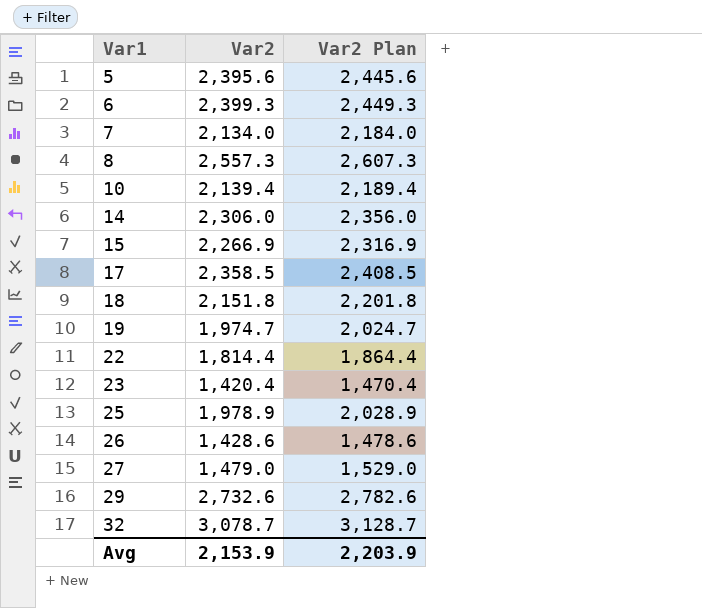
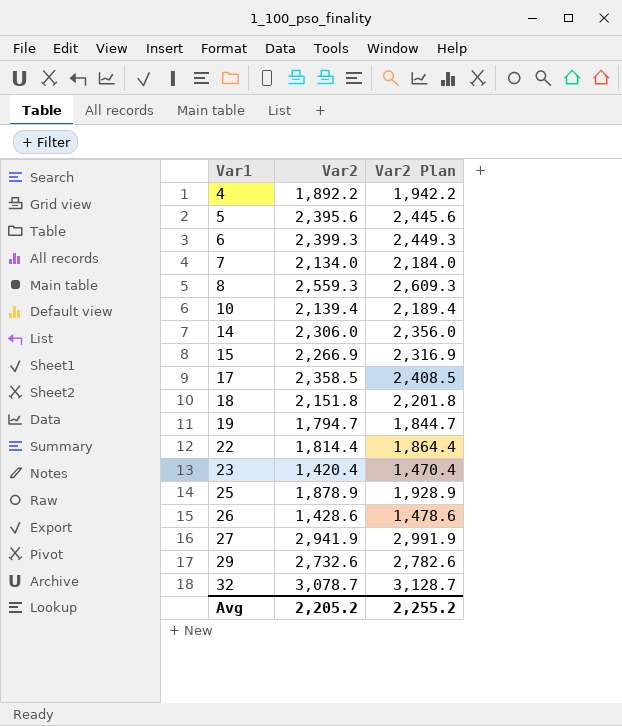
row 4: none -> 1,892.2 | 1,942.2
8 | Var2: 2,557.3 -> 2,559.3
8 | Var2 Plan: 2,607.3 -> 2,609.3
19 | Var2: 1,974.7 -> 1,794.7
19 | Var2 Plan: 2,024.7 -> 1,844.7
25 | Var2: 1,978.9 -> 1,878.9
25 | Var2 Plan: 2,028.9 -> 1,928.9
27 | Var2: 1,479.0 -> 2,941.9
27 | Var2 Plan: 1,529.0 -> 2,991.9
Avg | Var2: 2,153.9 -> 2,205.2
Avg | Var2 Plan: 2,203.9 -> 2,255.2

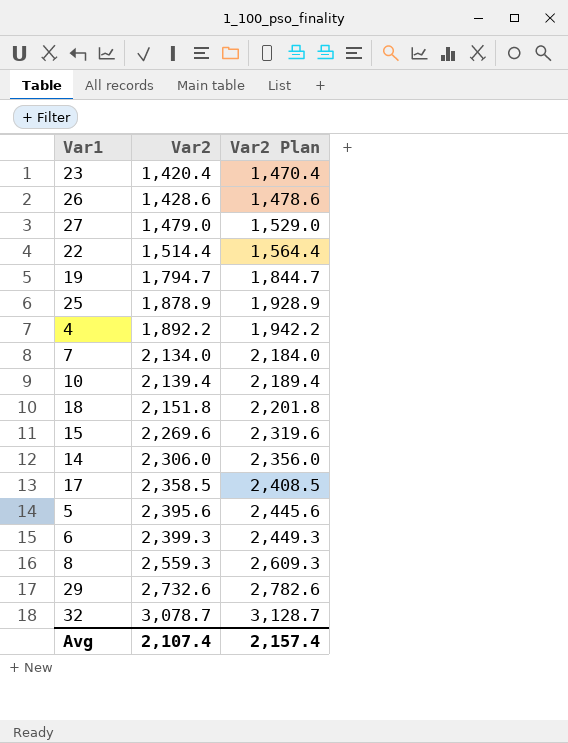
row order: Var1 ascending -> Var2 ascending
27 | Var2: 2,941.9 -> 1,479.0
27 | Var2 Plan: 2,991.9 -> 1,529.0
22 | Var2: 1,814.4 -> 1,514.4
22 | Var2 Plan: 1,864.4 -> 1,564.4
15 | Var2: 2,266.9 -> 2,269.6
15 | Var2 Plan: 2,316.9 -> 2,319.6
Avg | Var2: 2,205.2 -> 2,107.4
Avg | Var2 Plan: 2,255.2 -> 2,157.4

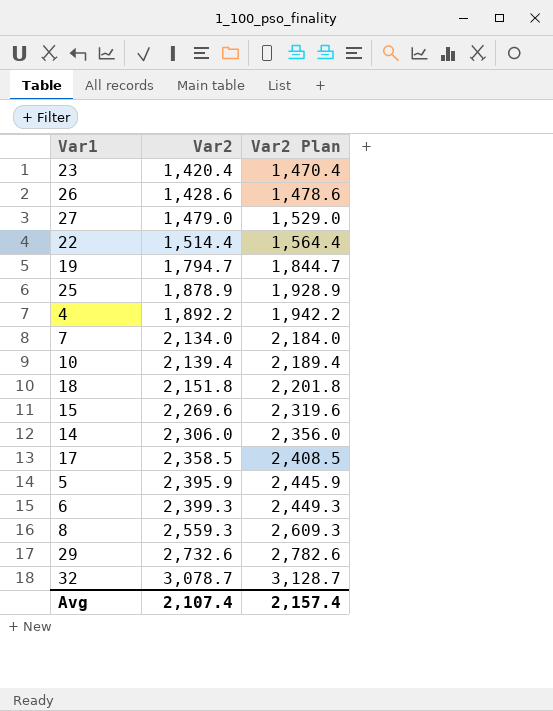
5 | Var2: 2,395.6 -> 2,395.9
5 | Var2 Plan: 2,445.6 -> 2,445.9

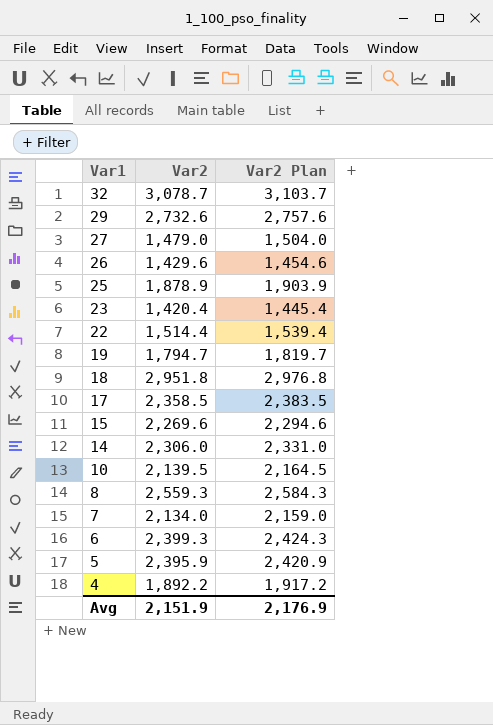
row order: Var2 ascending -> Var1 descending
column Var2 Plan | formula: [Var2] + 50 -> [Var2] + 25
26 | Var2: 1,428.6 -> 1,429.6
18 | Var2: 2,151.8 -> 2,951.8
10 | Var2: 2,139.4 -> 2,139.5
Avg | Var2: 2,107.4 -> 2,151.9
Avg | Var2 Plan: 2,157.4 -> 2,176.9

